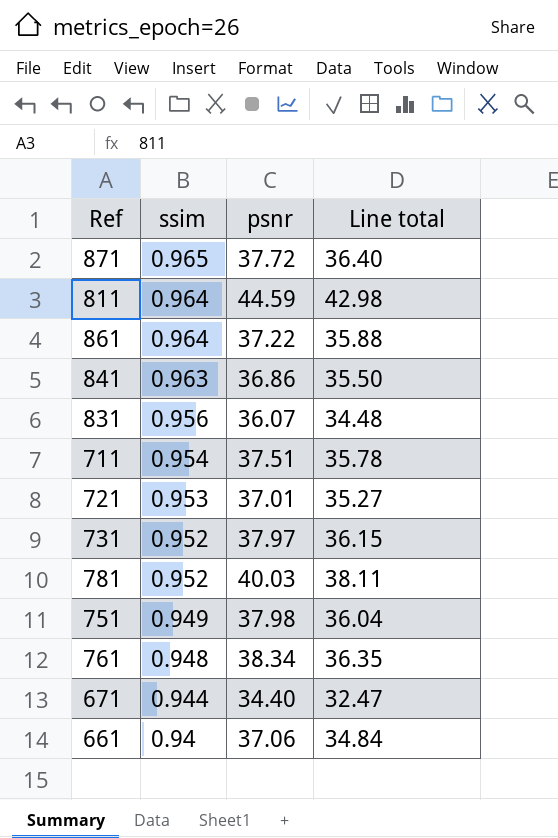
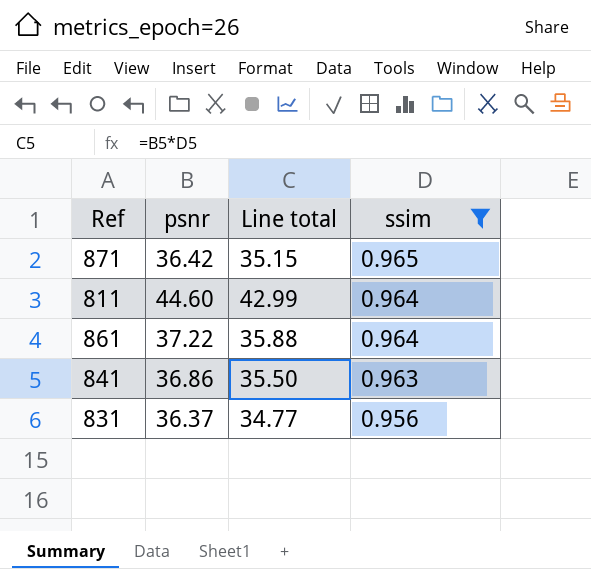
filter: none -> ssim >= 0.956
column ssim | position: 2 -> 4
871 | psnr: 37.72 -> 36.42
871 | Line total: 36.40 -> 35.15
811 | psnr: 44.59 -> 44.60
811 | Line total: 42.98 -> 42.99
831 | psnr: 36.07 -> 36.37
831 | Line total: 34.48 -> 34.77

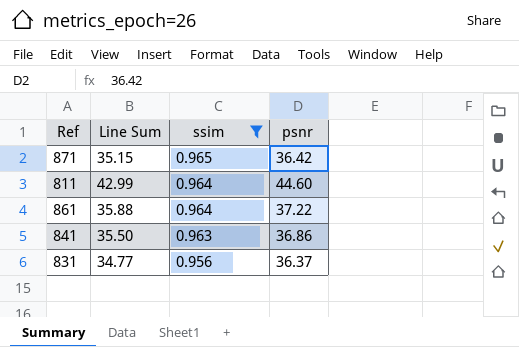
column name: Line total -> Line Sum
column psnr | position: 2 -> 4

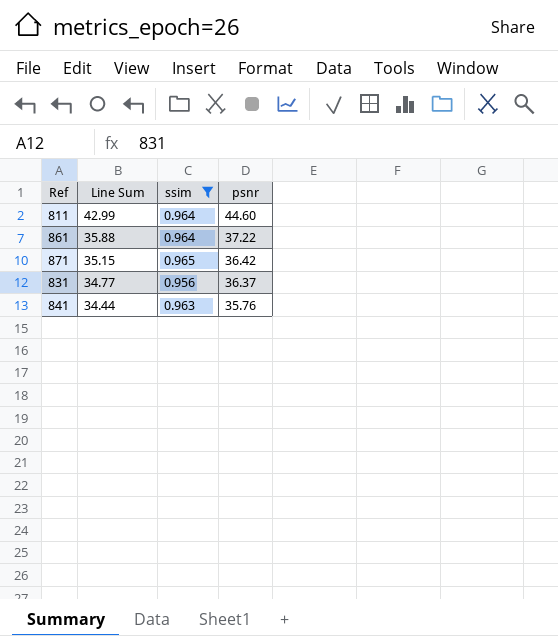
row order: ssim descending -> Line Sum descending
841 | Line Sum: 35.50 -> 34.44
841 | psnr: 36.86 -> 35.76

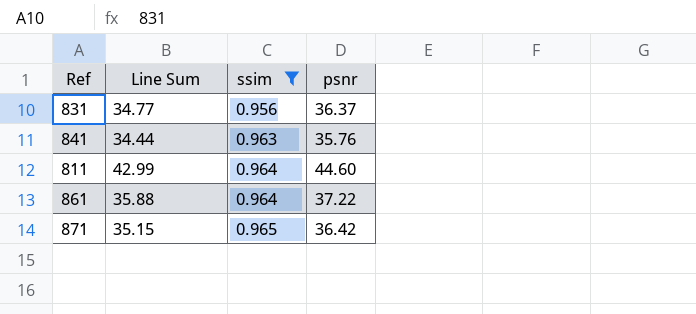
row order: Line Sum descending -> ssim ascending

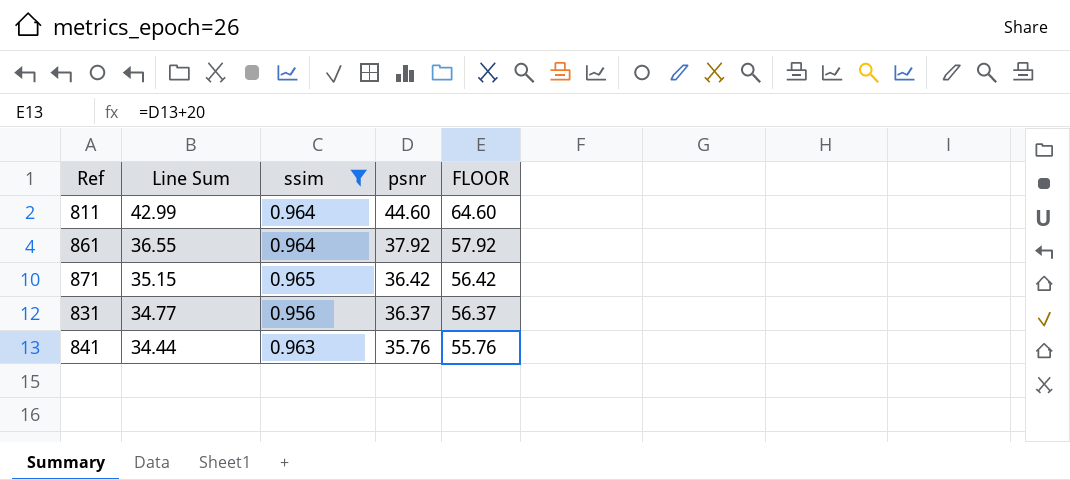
row order: ssim ascending -> Line Sum descending
column FLOOR | formula: none -> [psnr] + 20
861 | Line Sum: 35.88 -> 36.55
861 | psnr: 37.22 -> 37.92

